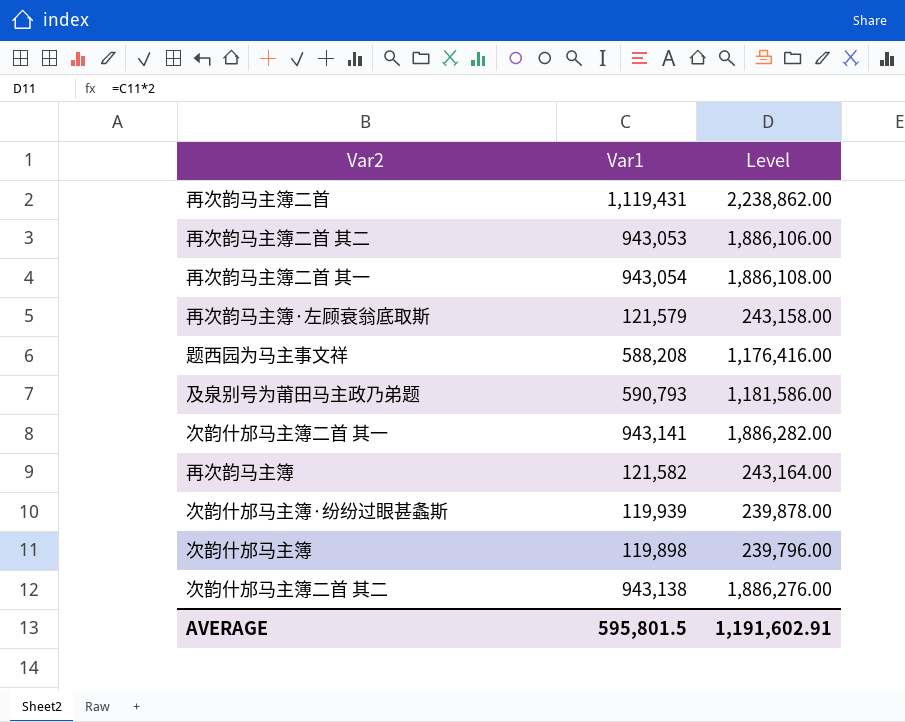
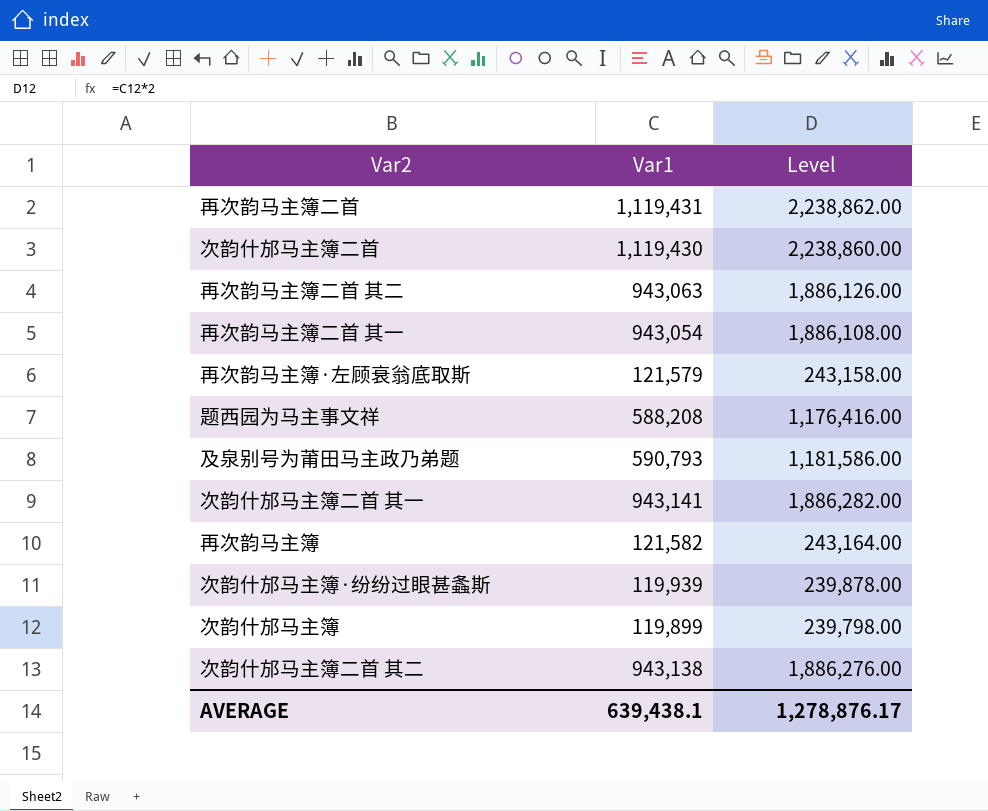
row 次韵什邡马主簿二首: none -> 1,119,430 | 2,238,860.00
再次韵马主簿二首 其二 | Var1: 943,053 -> 943,063
再次韵马主簿二首 其二 | Level: 1,886,106.00 -> 1,886,126.00
次韵什邡马主簿 | Var1: 119,898 -> 119,899
次韵什邡马主簿 | Level: 239,796.00 -> 239,798.00
AVERAGE | Var1: 595,801.5 -> 639,438.1
AVERAGE | Level: 1,191,602.91 -> 1,278,876.17

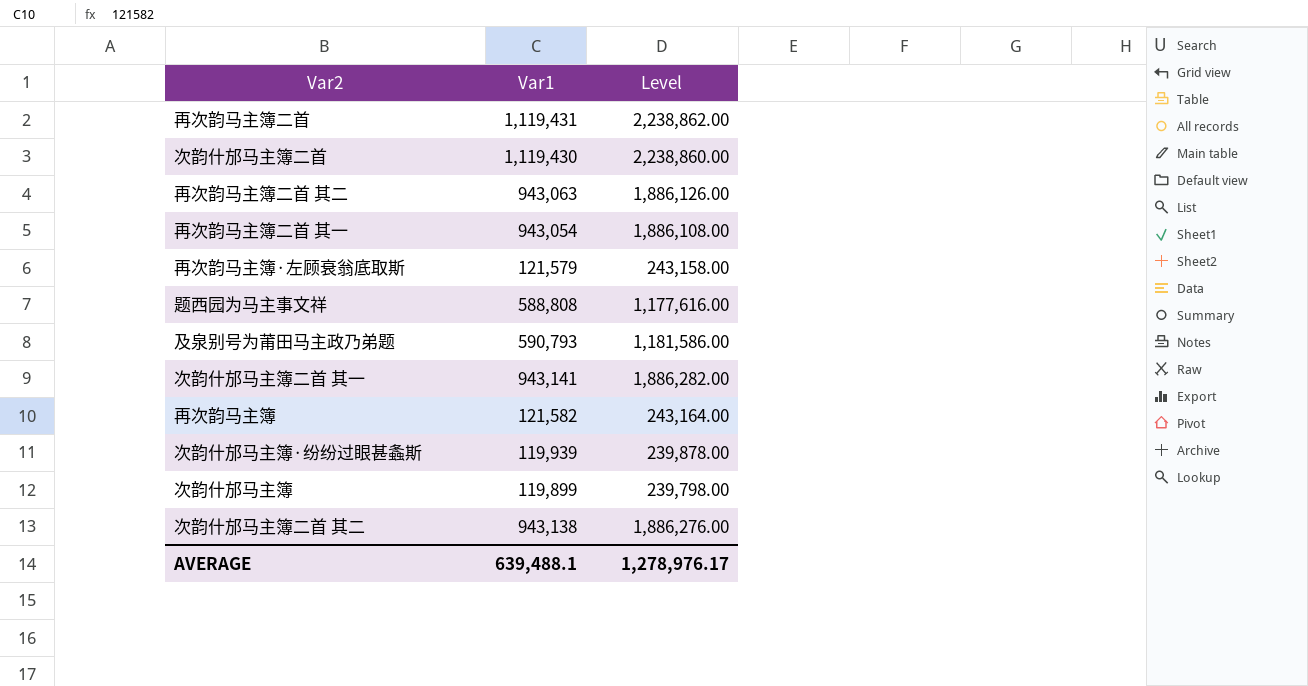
题西园为马主事文祥 | Var1: 588,208 -> 588,808
题西园为马主事文祥 | Level: 1,176,416.00 -> 1,177,616.00
AVERAGE | Var1: 639,438.1 -> 639,488.1
AVERAGE | Level: 1,278,876.17 -> 1,278,976.17

